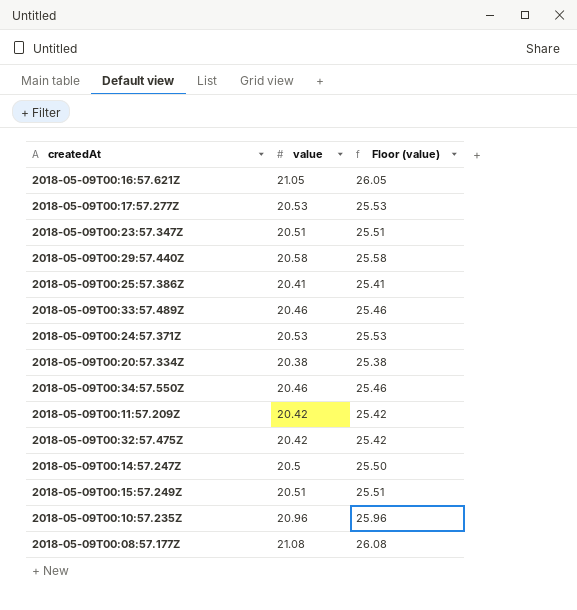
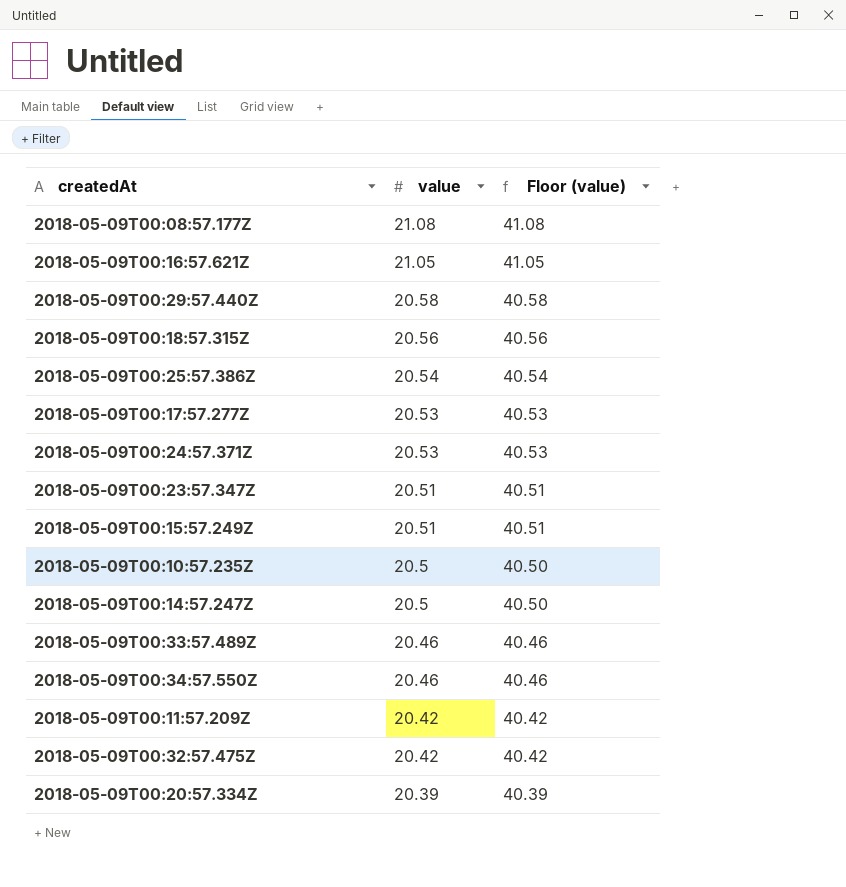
row order: none -> value descending
column Floor (value) | formula: [value] + 5 -> [value] + 20
row 2018-05-09T00:18:57.315Z: none -> 20.56 | 40.56
2018-05-09T00:25:57.386Z | value: 20.41 -> 20.54
2018-05-09T00:10:57.235Z | value: 20.96 -> 20.5
2018-05-09T00:20:57.334Z | value: 20.38 -> 20.39

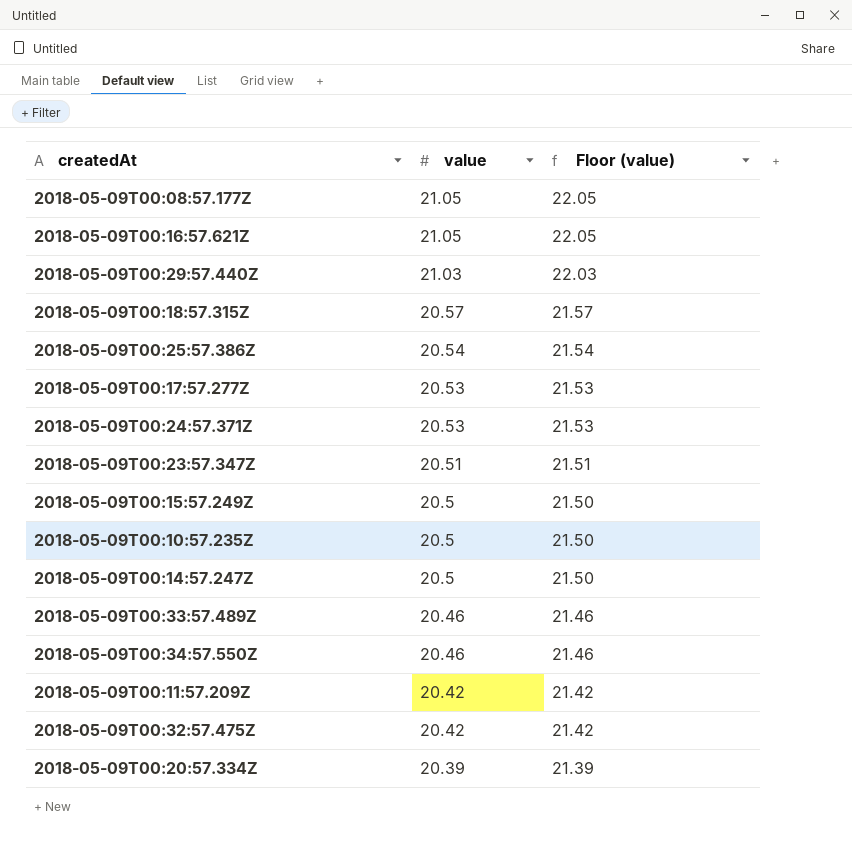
column Floor (value) | formula: [value] + 20 -> [value] + 1
2018-05-09T00:08:57.177Z | value: 21.08 -> 21.05
2018-05-09T00:29:57.440Z | value: 20.58 -> 21.03
2018-05-09T00:18:57.315Z | value: 20.56 -> 20.57
2018-05-09T00:15:57.249Z | value: 20.51 -> 20.5

